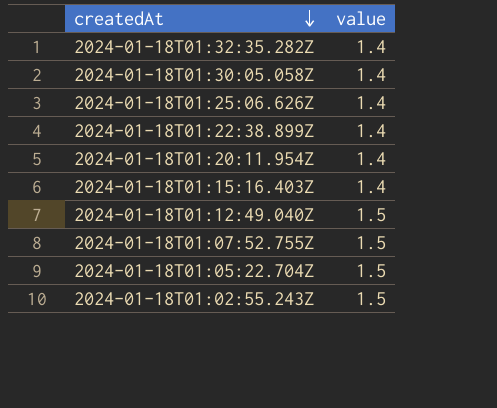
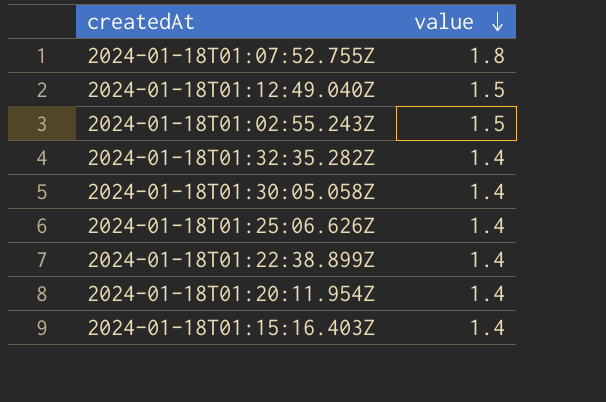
row order: createdAt descending -> value descending
row 2024-01-18T01:05:22.704Z: 1.5 -> none
2024-01-18T01:07:52.755Z | value: 1.5 -> 1.8

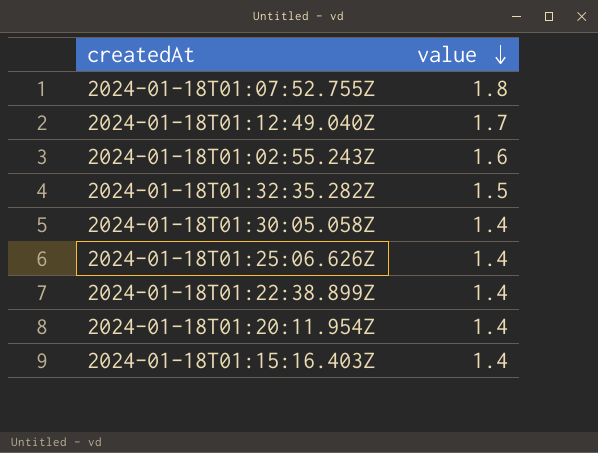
2024-01-18T01:12:49.040Z | value: 1.5 -> 1.7
2024-01-18T01:02:55.243Z | value: 1.5 -> 1.6
2024-01-18T01:32:35.282Z | value: 1.4 -> 1.5

